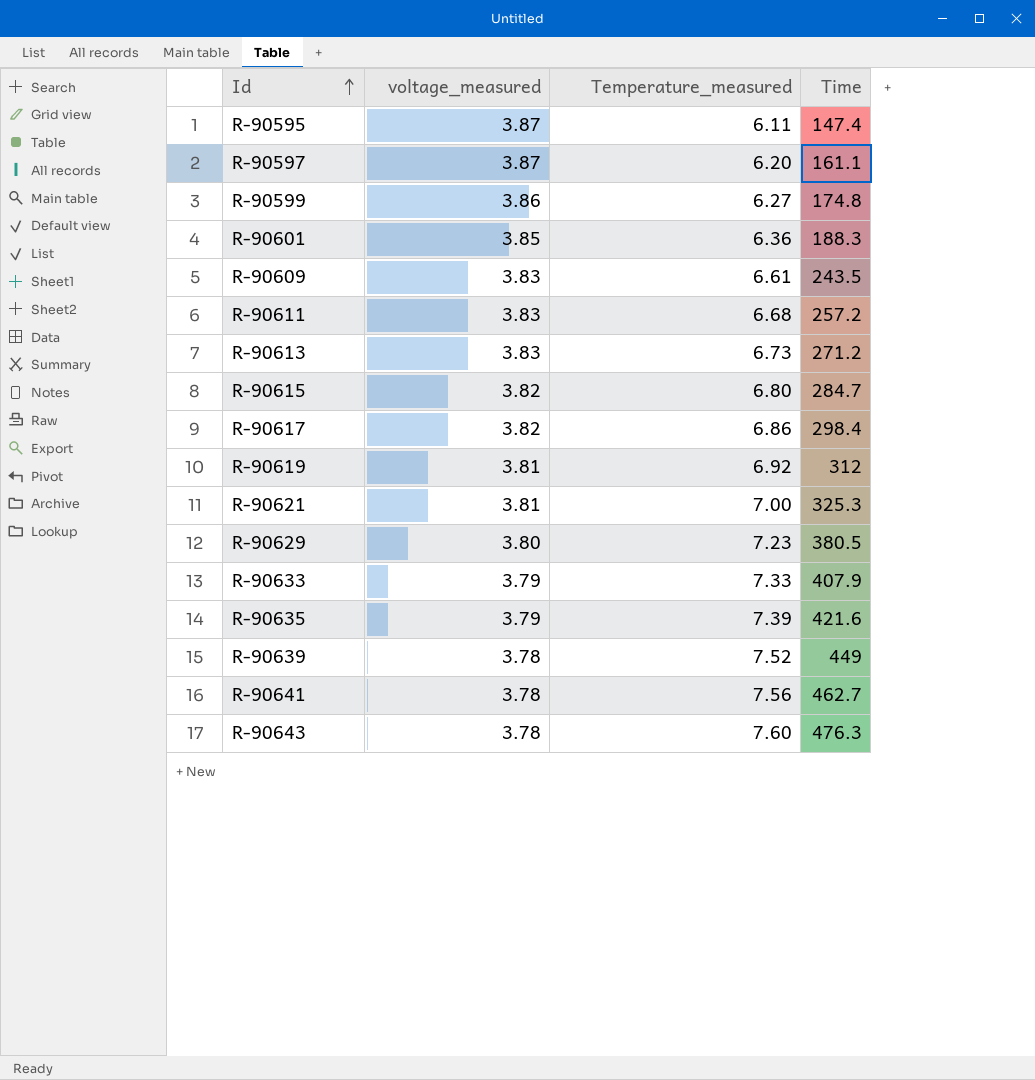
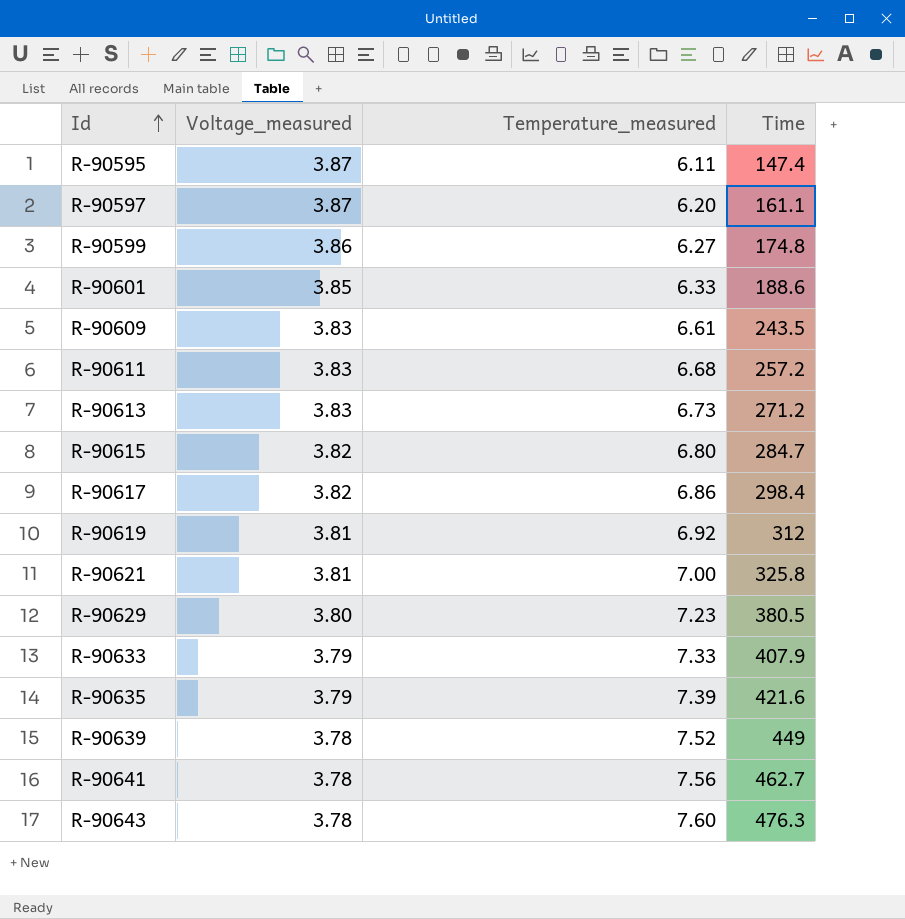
column name: voltage_measured -> Voltage_measured
R-90601 | Temperature_measured: 6.36 -> 6.33
R-90601 | Time: 188.3 -> 188.6
R-90621 | Time: 325.3 -> 325.8

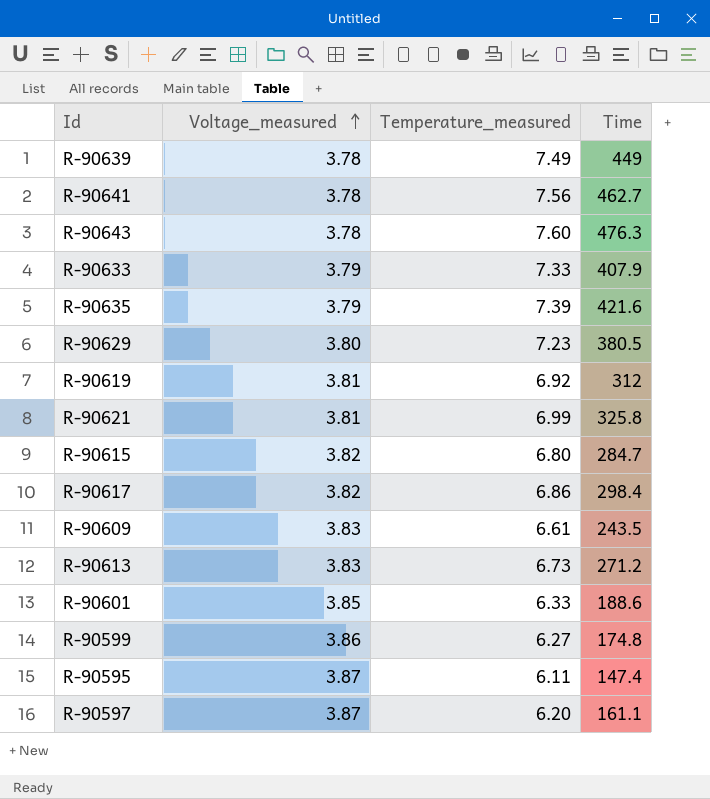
row order: Id ascending -> Voltage_measured ascending
row R-90611: 3.83 | 6.68 | 257.2 -> none
R-90639 | Temperature_measured: 7.52 -> 7.49
R-90621 | Temperature_measured: 7.00 -> 6.99

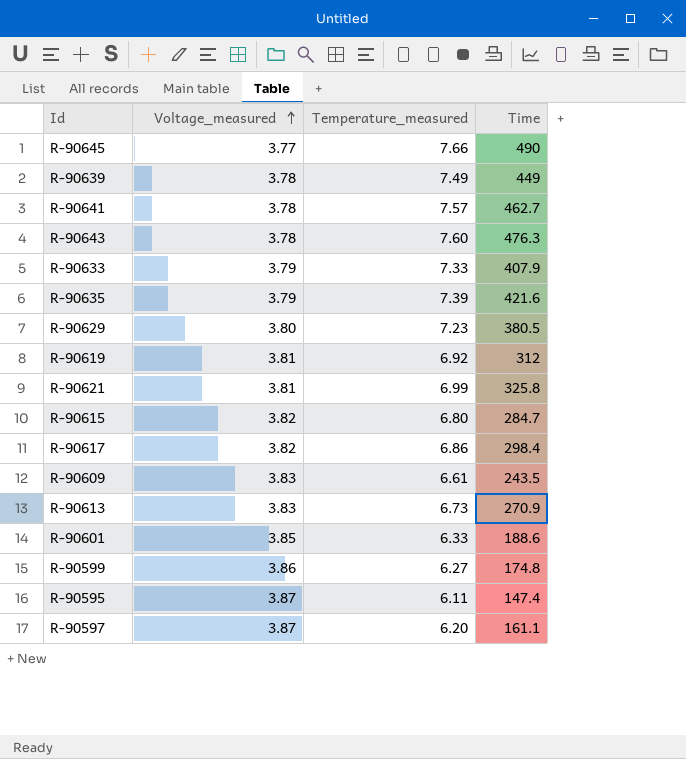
row R-90645: none -> 3.77 | 7.66 | 490
R-90641 | Temperature_measured: 7.56 -> 7.57
R-90613 | Time: 271.2 -> 270.9

